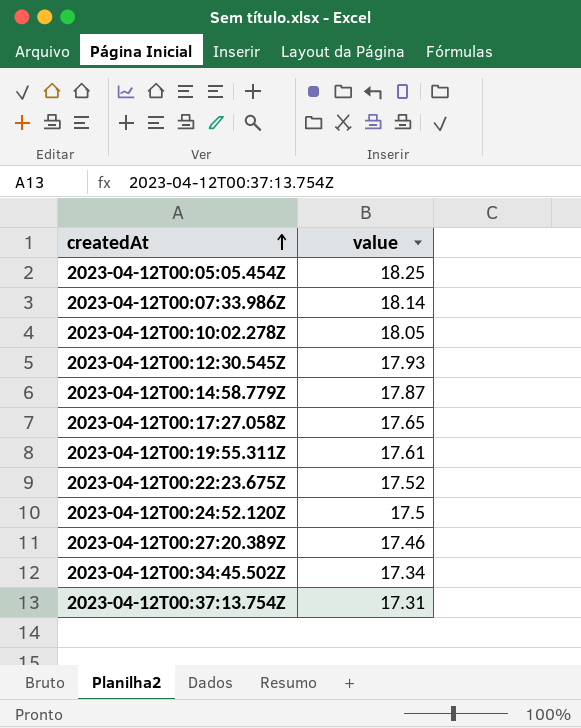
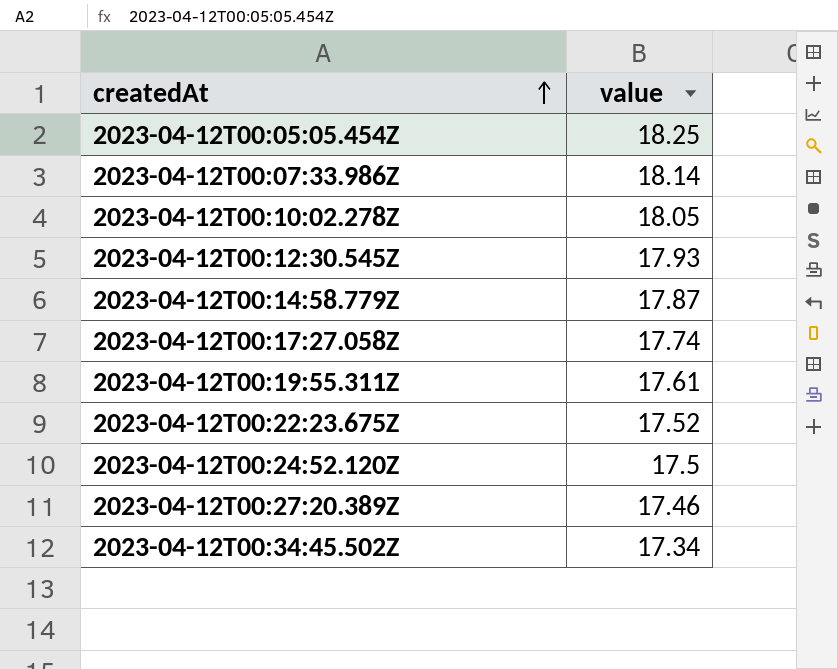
row 2023-04-12T00:37:13.754Z: 17.31 -> none
2023-04-12T00:17:27.058Z | value: 17.65 -> 17.74

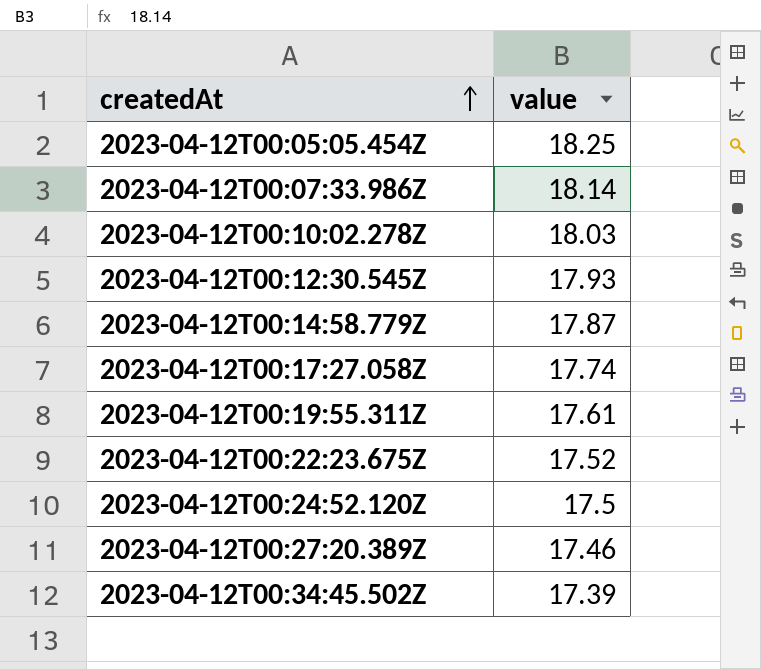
2023-04-12T00:10:02.278Z | value: 18.05 -> 18.03
2023-04-12T00:34:45.502Z | value: 17.34 -> 17.39

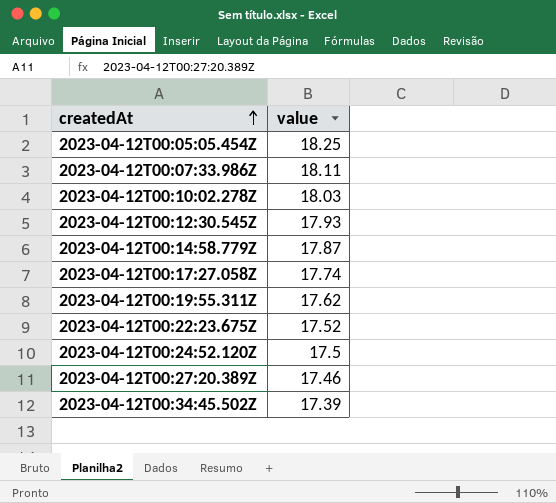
2023-04-12T00:07:33.986Z | value: 18.14 -> 18.11
2023-04-12T00:19:55.311Z | value: 17.61 -> 17.62

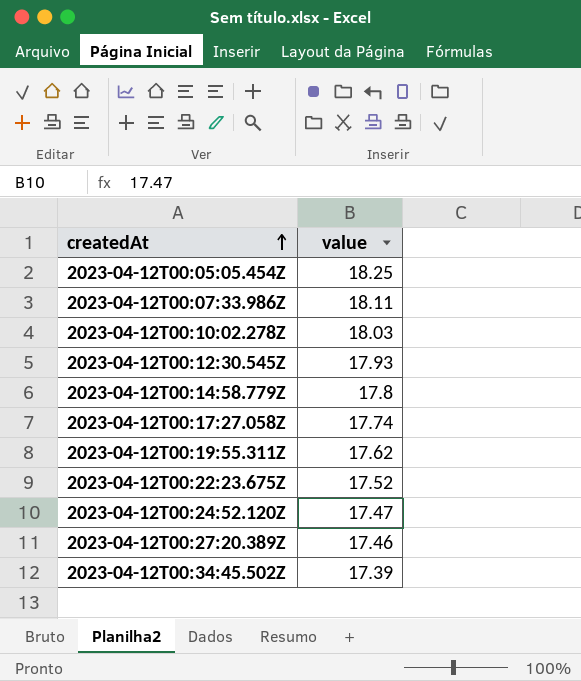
2023-04-12T00:14:58.779Z | value: 17.87 -> 17.8
2023-04-12T00:24:52.120Z | value: 17.5 -> 17.47

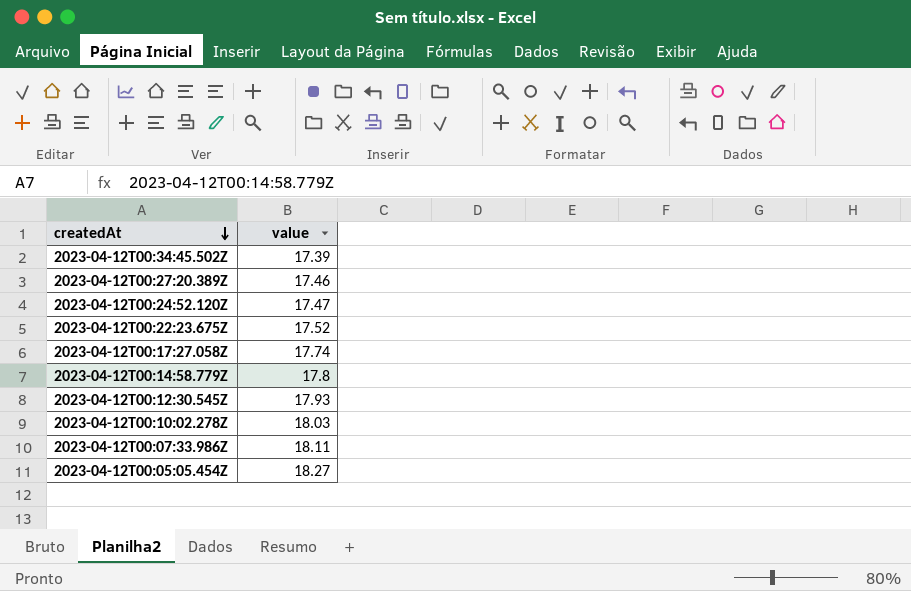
row order: createdAt ascending -> createdAt descending
row 2023-04-12T00:19:55.311Z: 17.62 -> none
2023-04-12T00:05:05.454Z | value: 18.25 -> 18.27

